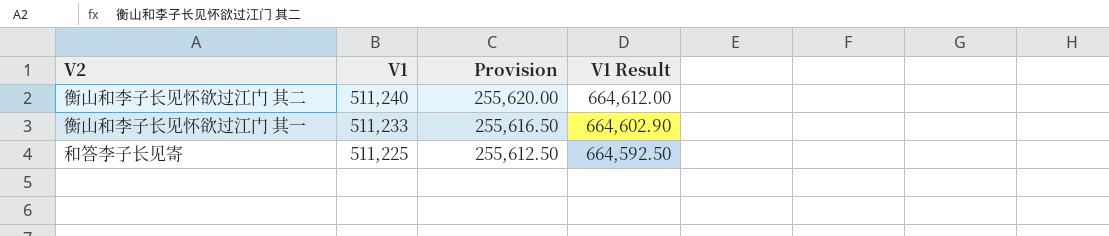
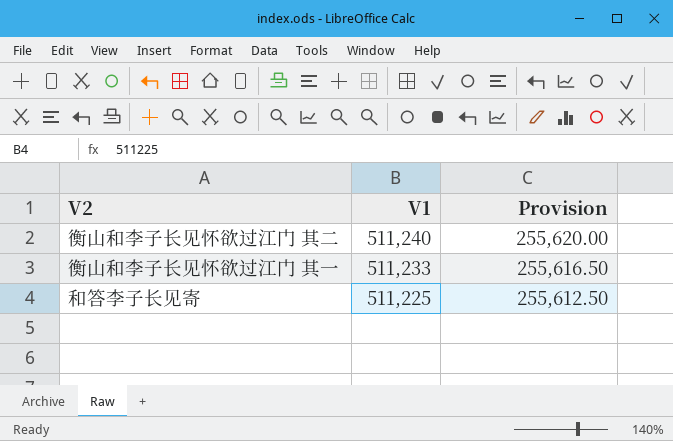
column V1 Result | formula: [V1] * 1.3 -> none

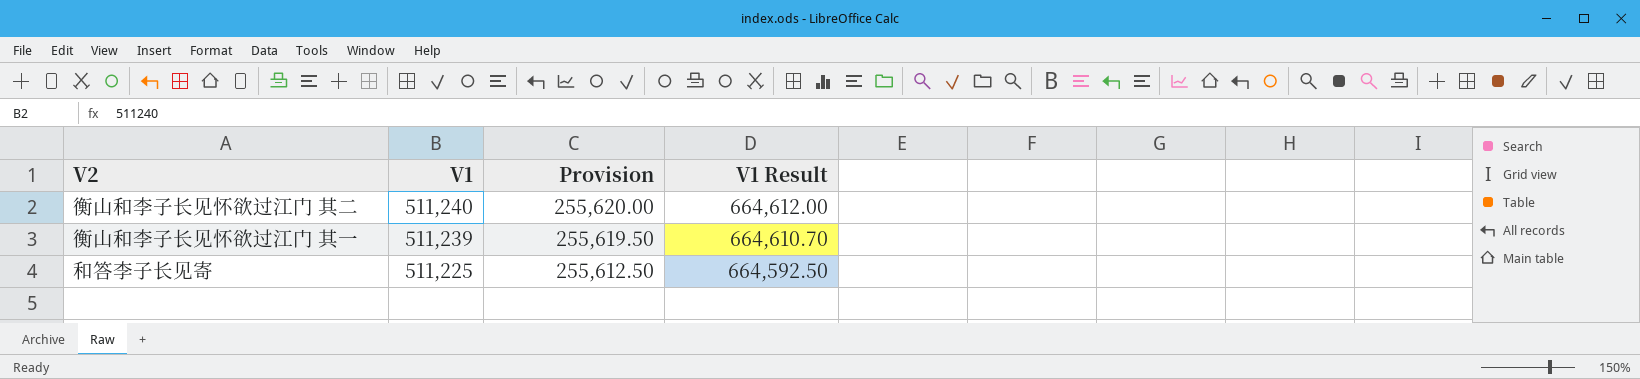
column V1 Result | formula: none -> [V1] * 1.3
衡山和李子长见怀欲过江门 其一 | V1: 511,233 -> 511,239
衡山和李子长见怀欲过江门 其一 | Provision: 255,616.50 -> 255,619.50

